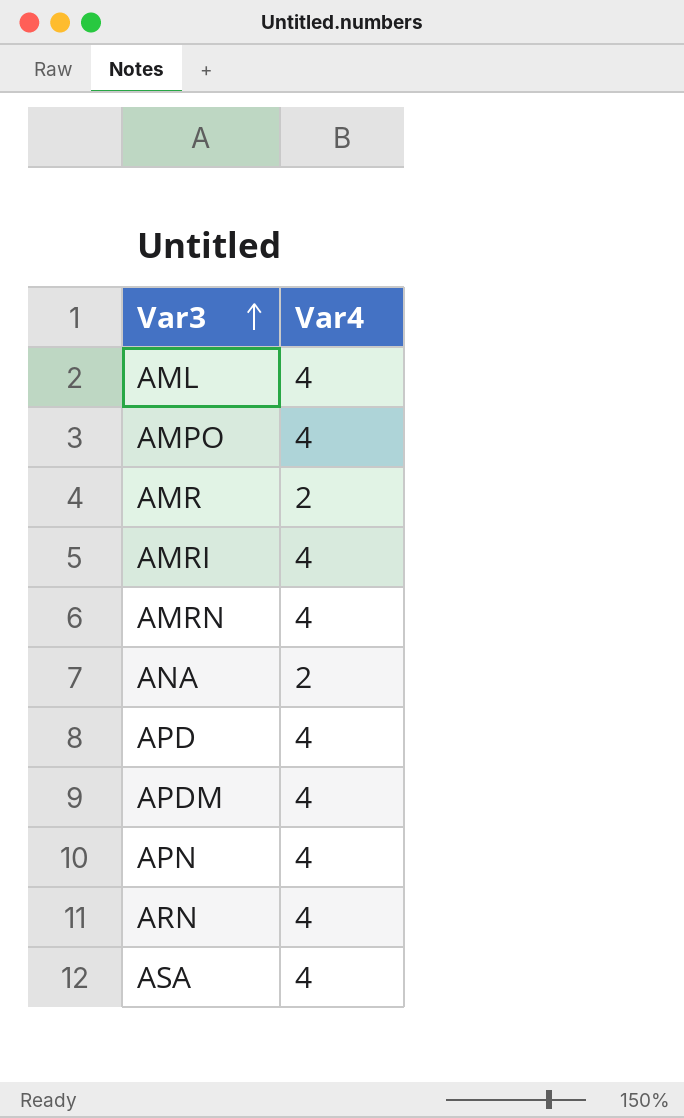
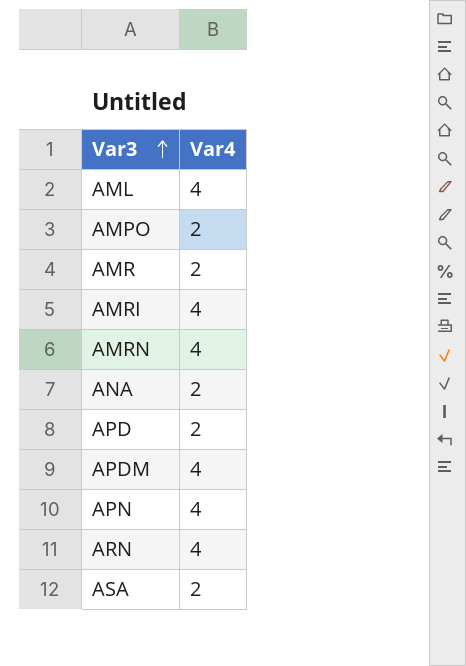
AMPO | Var4: 4 -> 2
APD | Var4: 4 -> 2
ASA | Var4: 4 -> 2

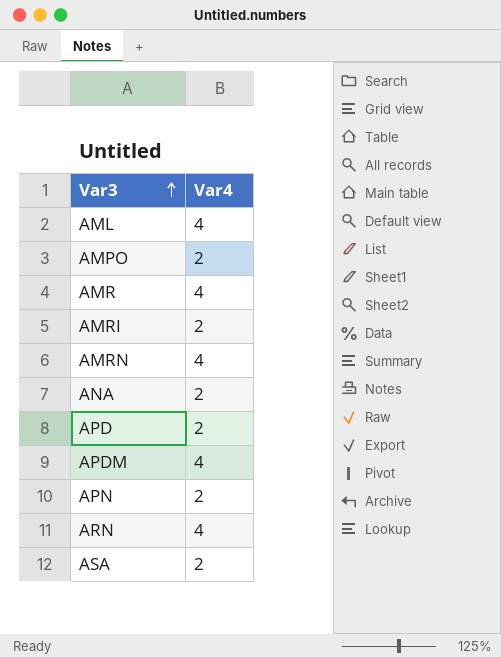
AMR | Var4: 2 -> 4
AMRI | Var4: 4 -> 2
APN | Var4: 4 -> 2

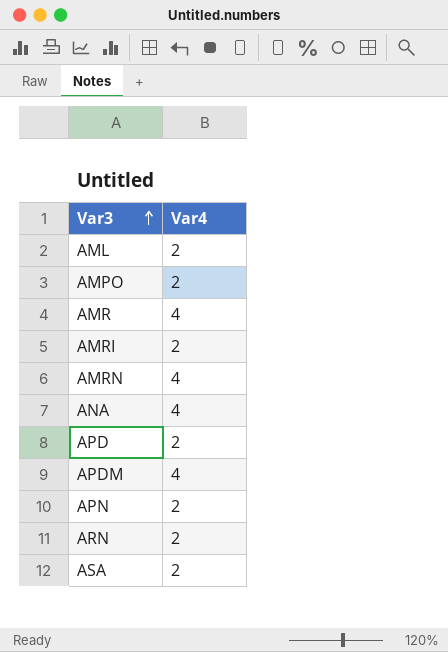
AML | Var4: 4 -> 2
ANA | Var4: 2 -> 4
ARN | Var4: 4 -> 2

